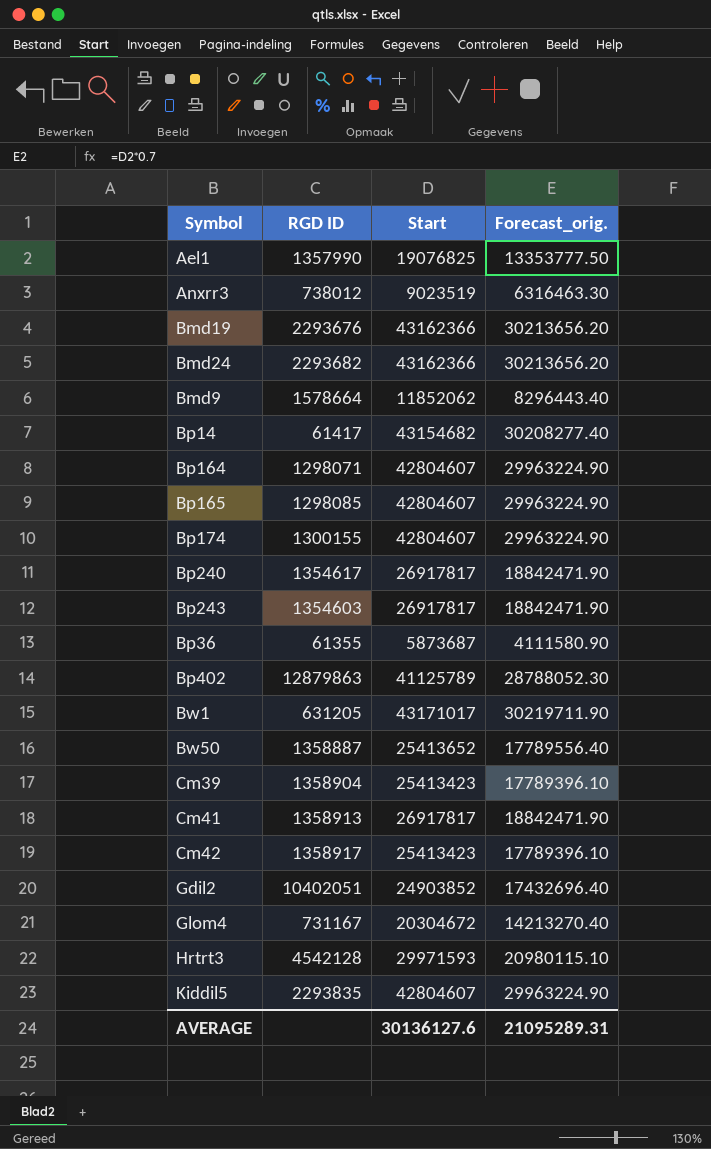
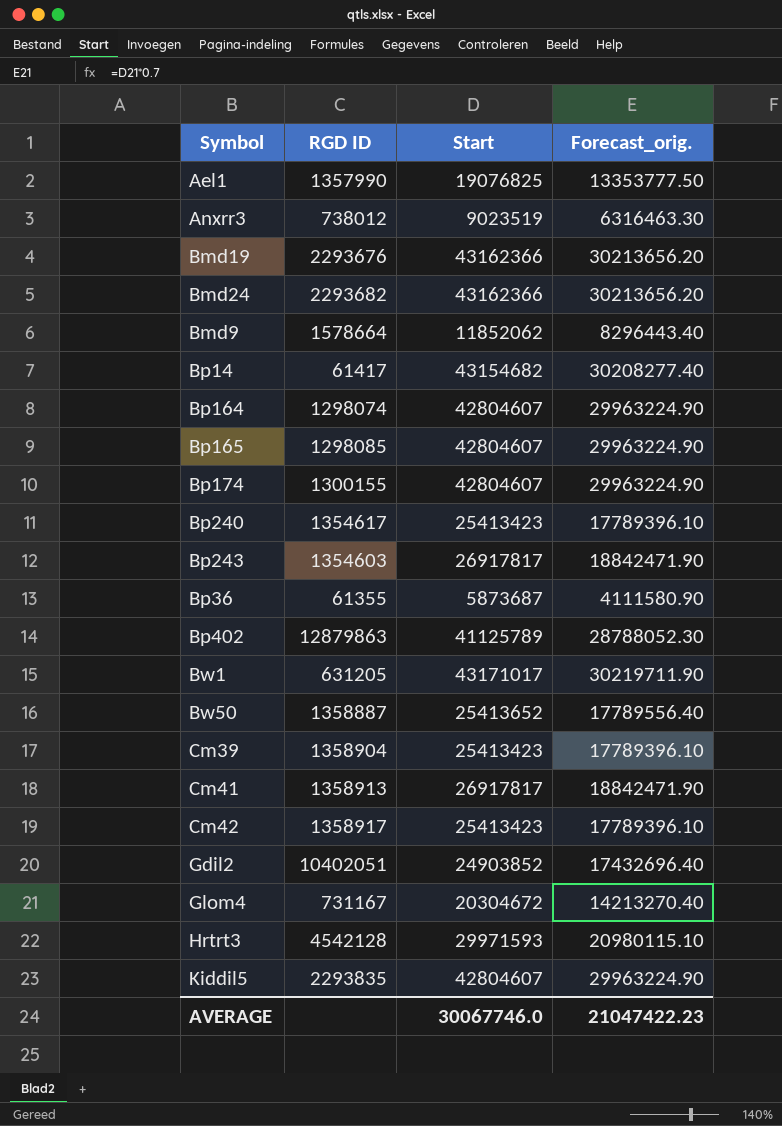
Bp164 | RGD ID: 1298071 -> 1298074
Bp240 | Start: 26917817 -> 25413423
Bp240 | Forecast_orig.: 18842471.90 -> 17789396.10
AVERAGE | Start: 30136127.6 -> 30067746.0
AVERAGE | Forecast_orig.: 21095289.31 -> 21047422.23

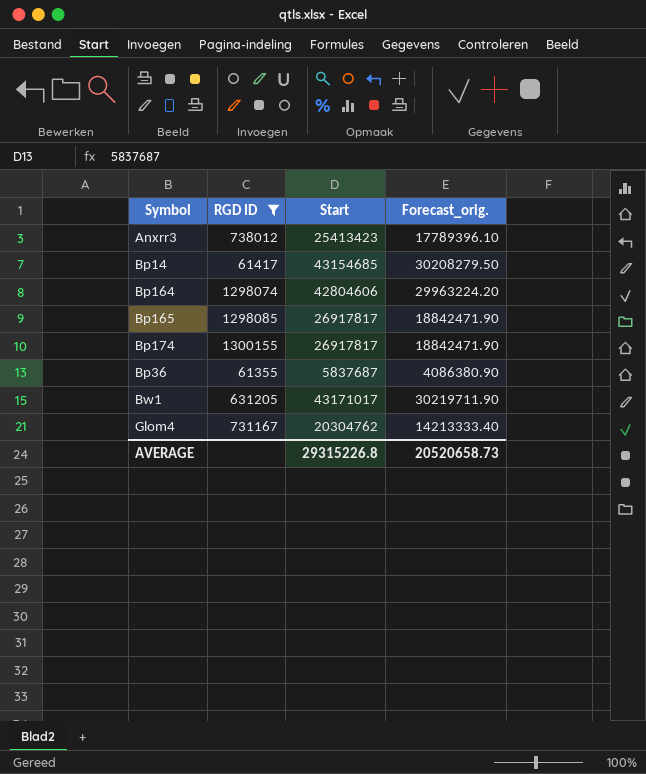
filter: none -> RGD ID <= 1300155
Anxrr3 | Start: 9023519 -> 25413423
Anxrr3 | Forecast_orig.: 6316463.30 -> 17789396.10
Bp14 | Start: 43154682 -> 43154685
Bp14 | Forecast_orig.: 30208277.40 -> 30208279.50
Bp164 | Start: 42804607 -> 42804606
Bp164 | Forecast_orig.: 29963224.90 -> 29963224.20
Bp165 | Start: 42804607 -> 26917817
Bp165 | Forecast_orig.: 29963224.90 -> 18842471.90
Bp174 | Start: 42804607 -> 26917817
Bp174 | Forecast_orig.: 29963224.90 -> 18842471.90
Bp36 | Start: 5873687 -> 5837687
Bp36 | Forecast_orig.: 4111580.90 -> 4086380.90
Glom4 | Start: 20304672 -> 20304762
Glom4 | Forecast_orig.: 14213270.40 -> 14213333.40
AVERAGE | Start: 30067746.0 -> 29315226.8
AVERAGE | Forecast_orig.: 21047422.23 -> 20520658.73

